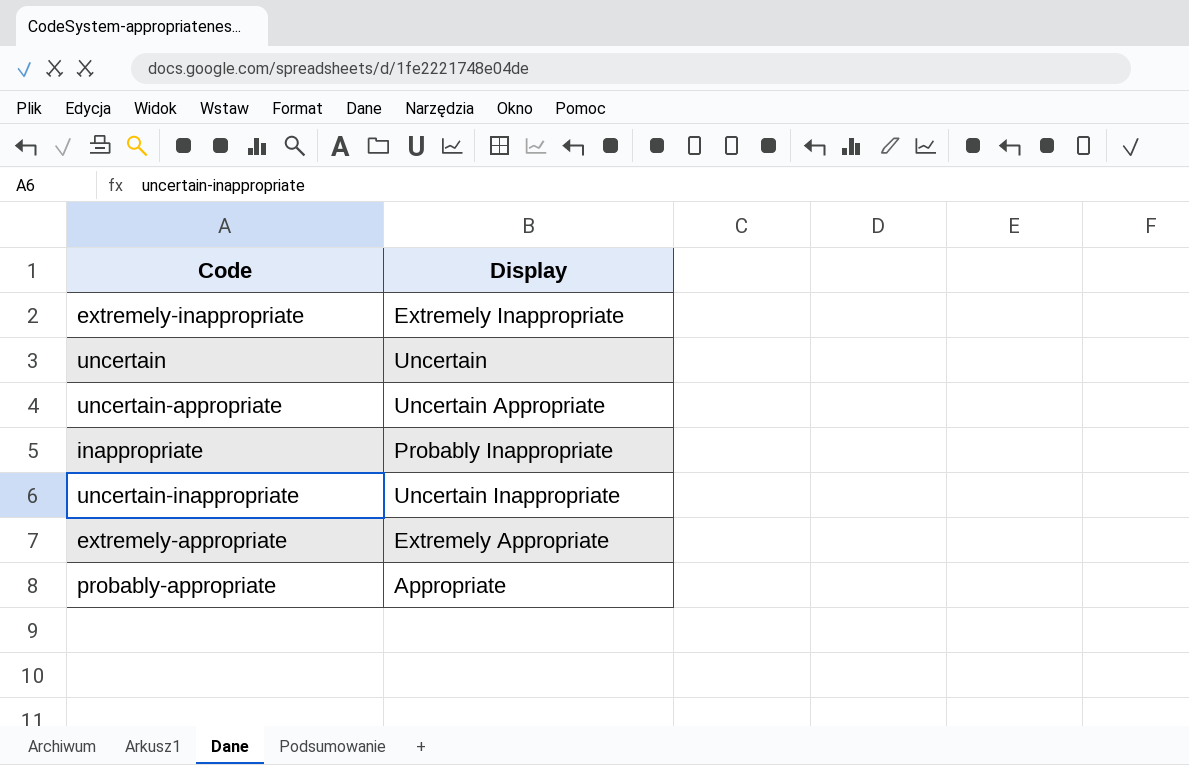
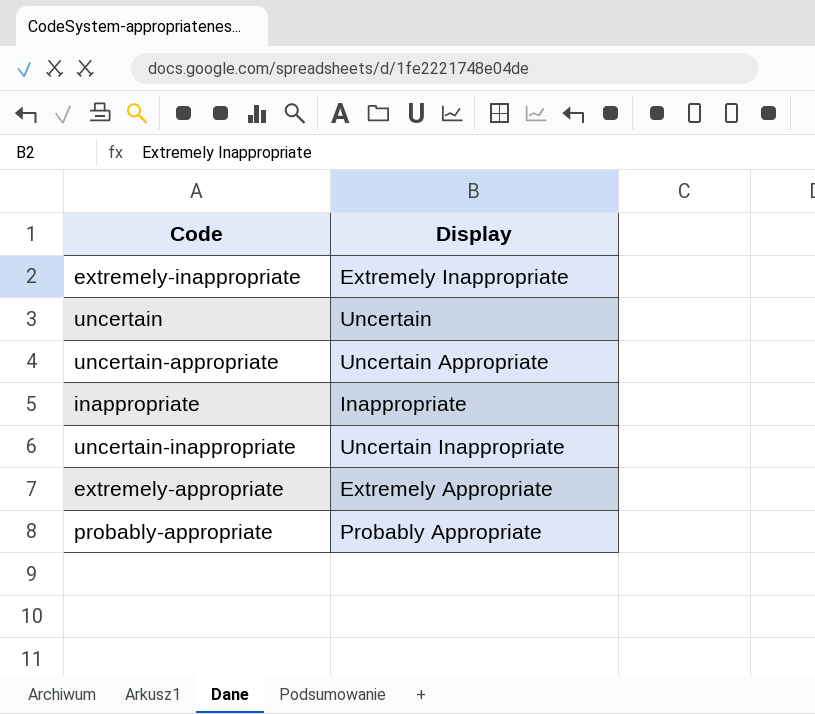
inappropriate | Display: Probably Inappropriate -> Inappropriate
probably-appropriate | Display: Appropriate -> Probably Appropriate

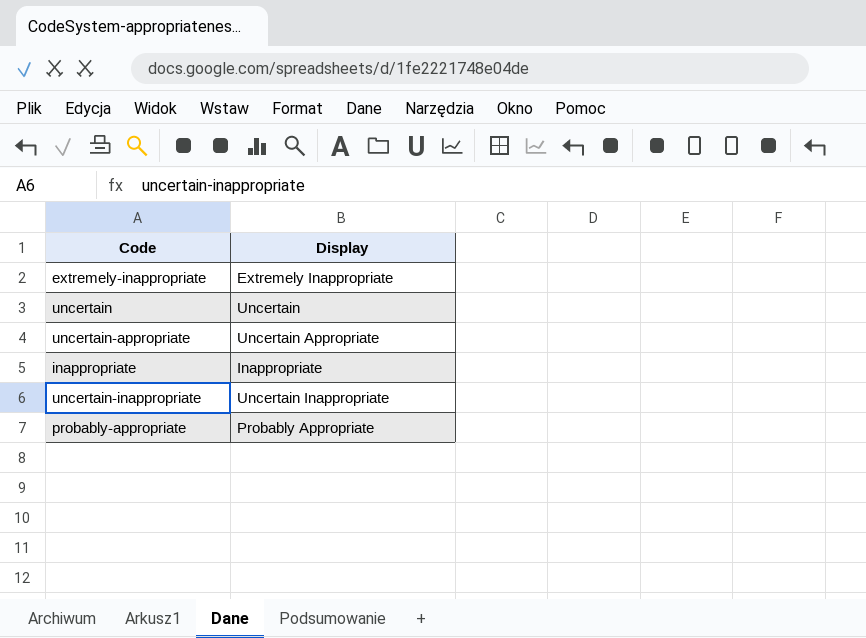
row extremely-appropriate: Extremely Appropriate -> none

